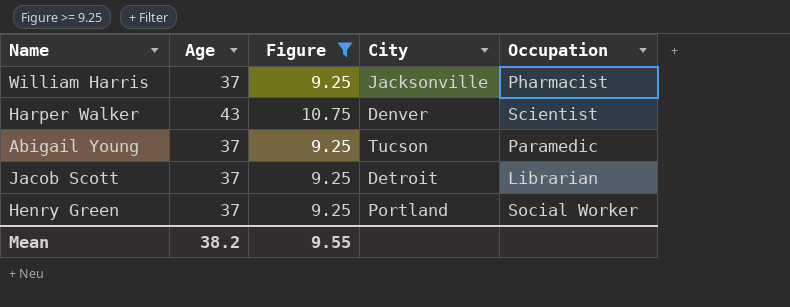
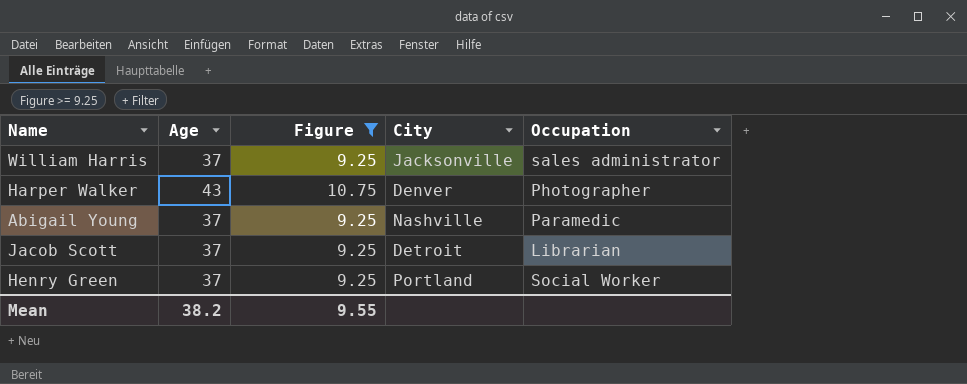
William Harris | Occupation: Pharmacist -> sales administrator
Harper Walker | Occupation: Scientist -> Photographer
Abigail Young | City: Tucson -> Nashville

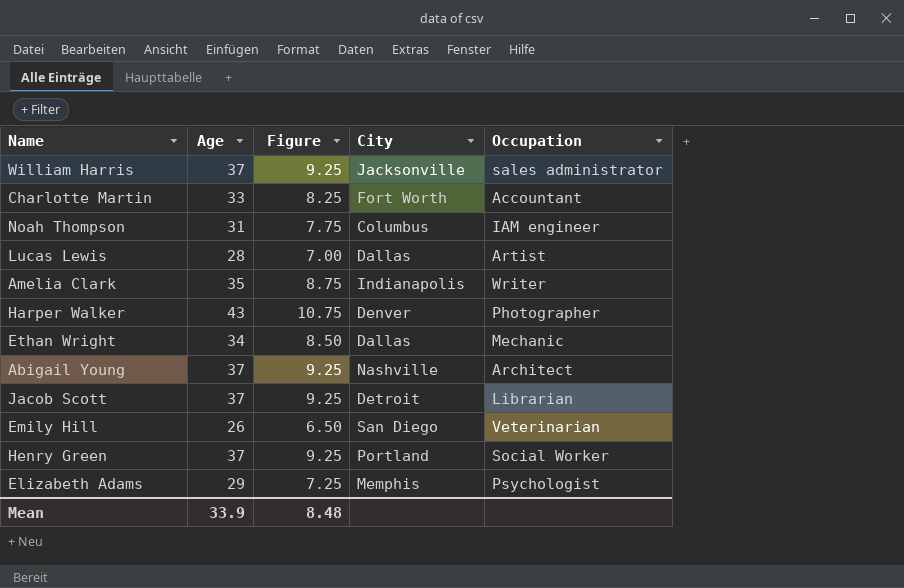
filter: Figure >= 9.25 -> none
Abigail Young | Occupation: Paramedic -> Architect
Mean | Age: 38.2 -> 33.9
Mean | Figure: 9.55 -> 8.48

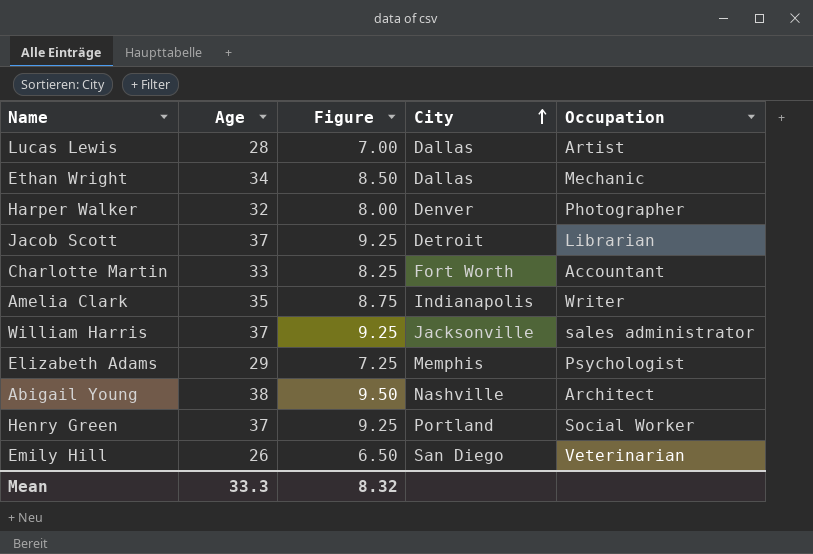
row order: none -> City ascending
row Noah Thompson: 31 | 7.75 | Columbus | IAM engineer -> none
Harper Walker | Age: 43 -> 32
Harper Walker | Figure: 10.75 -> 8.00
Abigail Young | Age: 37 -> 38
Abigail Young | Figure: 9.25 -> 9.50
Mean | Age: 33.9 -> 33.3
Mean | Figure: 8.48 -> 8.32

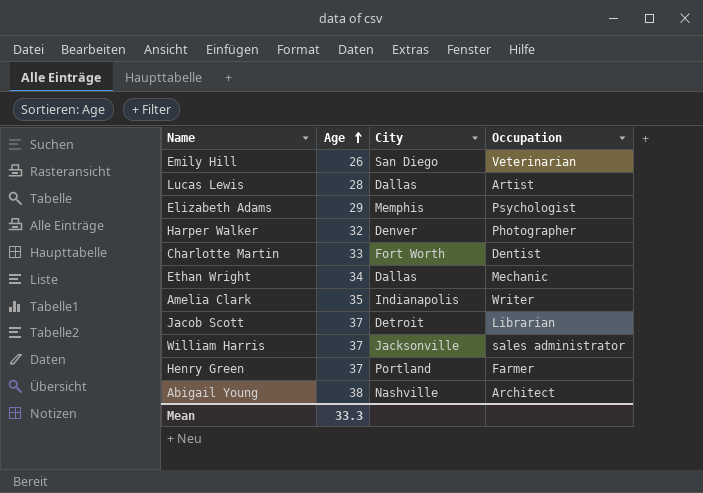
row order: City ascending -> Age ascending
column Figure | formula: [Age] * 0.25 -> none
Charlotte Martin | Occupation: Accountant -> Dentist
Henry Green | Occupation: Social Worker -> Farmer

